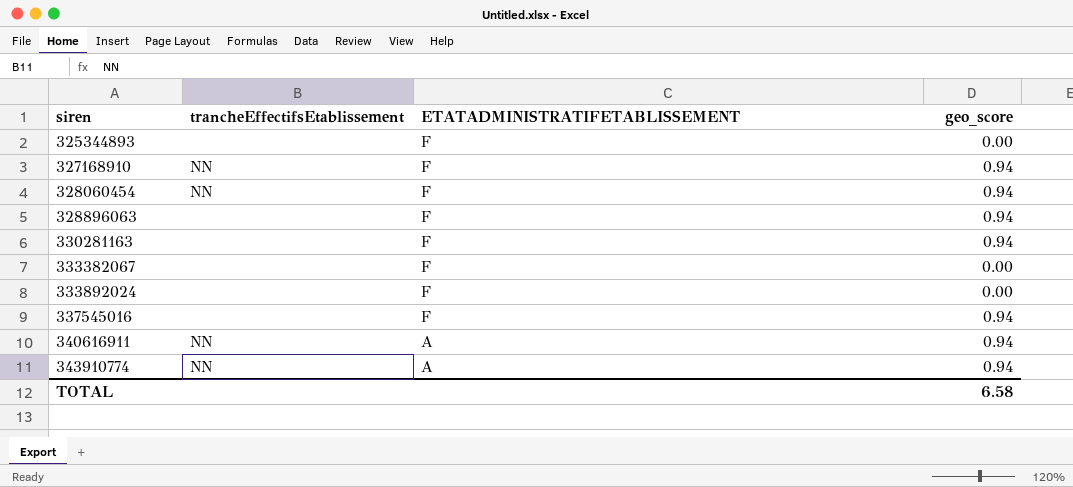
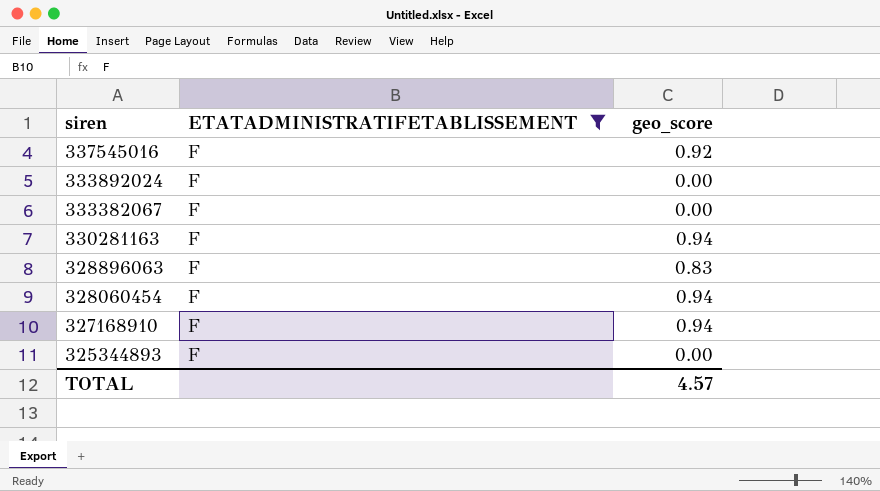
filter: none -> ETATADMINISTRATIFETABLISSEMENT = F
row order: siren ascending -> siren descending
column trancheEffectifsEtablissement | position: 2 -> none
337545016 | geo_score: 0.94 -> 0.92
328896063 | geo_score: 0.94 -> 0.83
TOTAL | geo_score: 6.58 -> 4.57

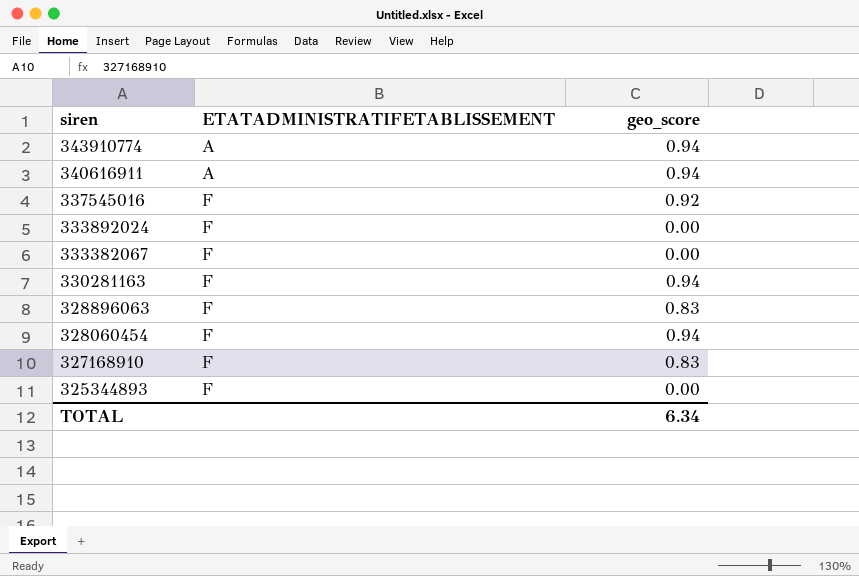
filter: ETATADMINISTRATIFETABLISSEMENT = F -> none
327168910 | geo_score: 0.94 -> 0.83
TOTAL | geo_score: 4.57 -> 6.34

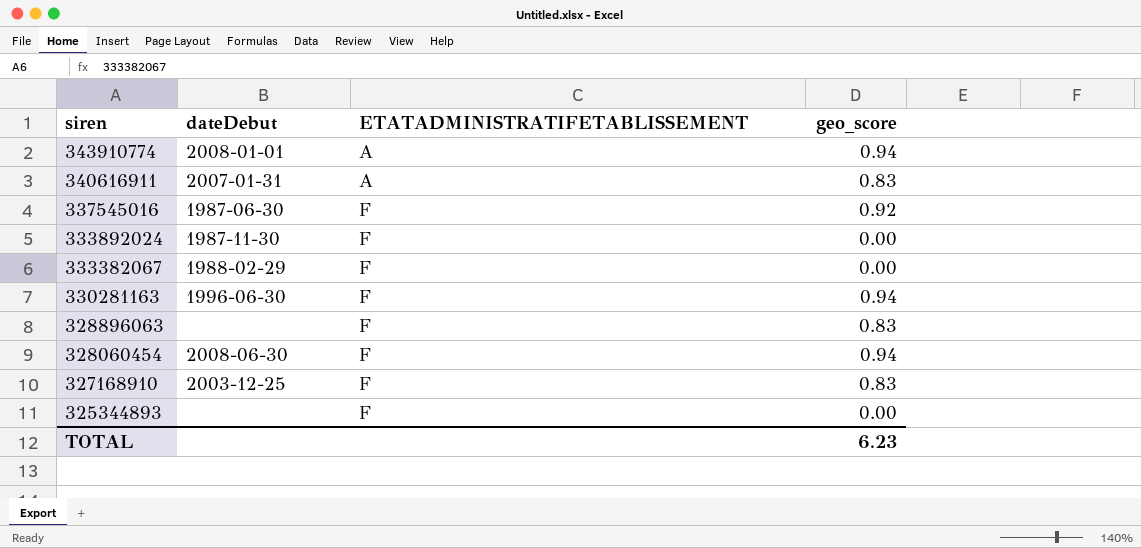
column dateDebut | position: none -> 2
340616911 | geo_score: 0.94 -> 0.83
TOTAL | geo_score: 6.34 -> 6.23

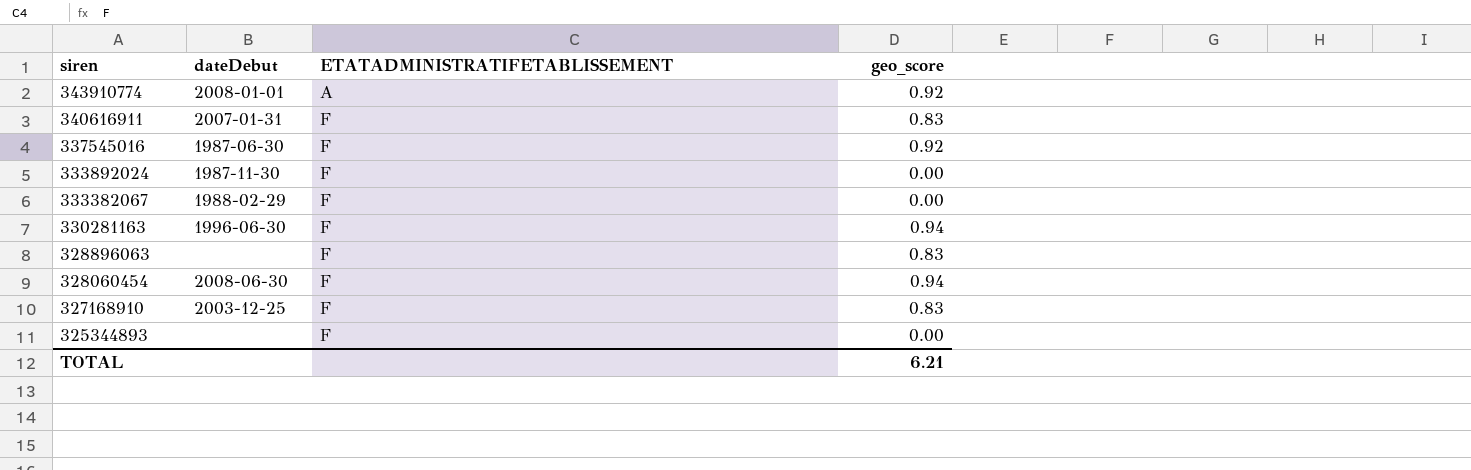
343910774 | geo_score: 0.94 -> 0.92
340616911 | ETATADMINISTRATIFETABLISSEMENT: A -> F
TOTAL | geo_score: 6.23 -> 6.21

